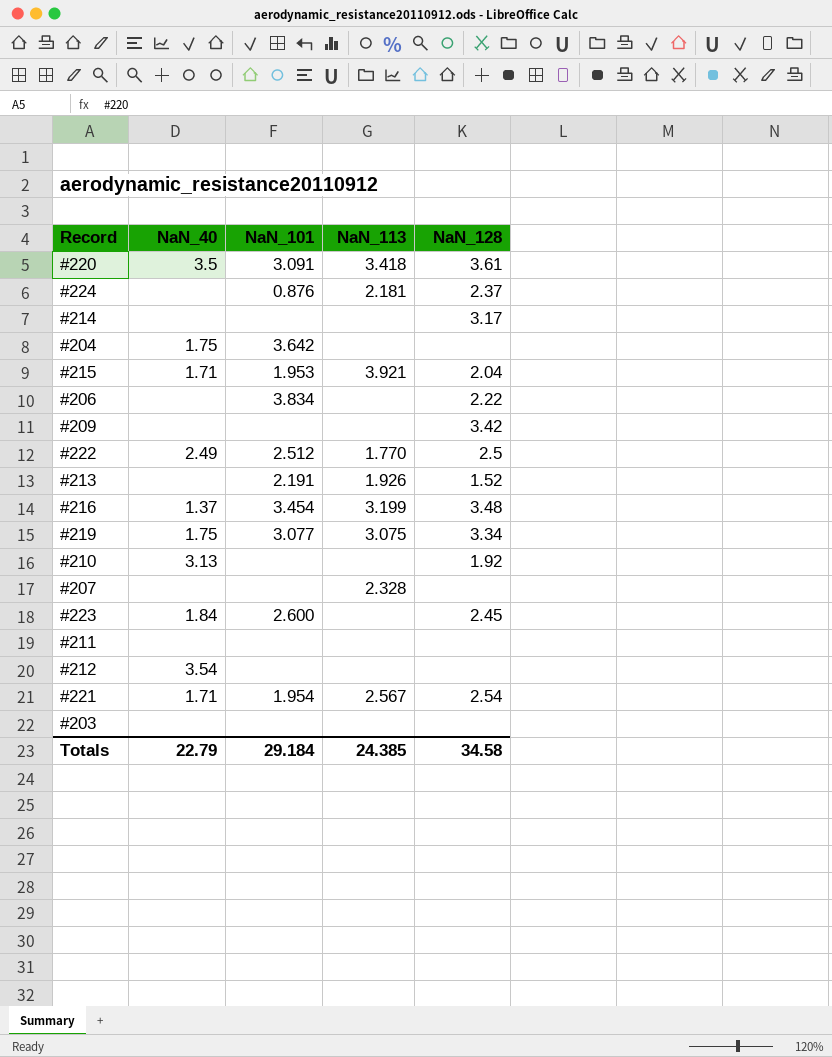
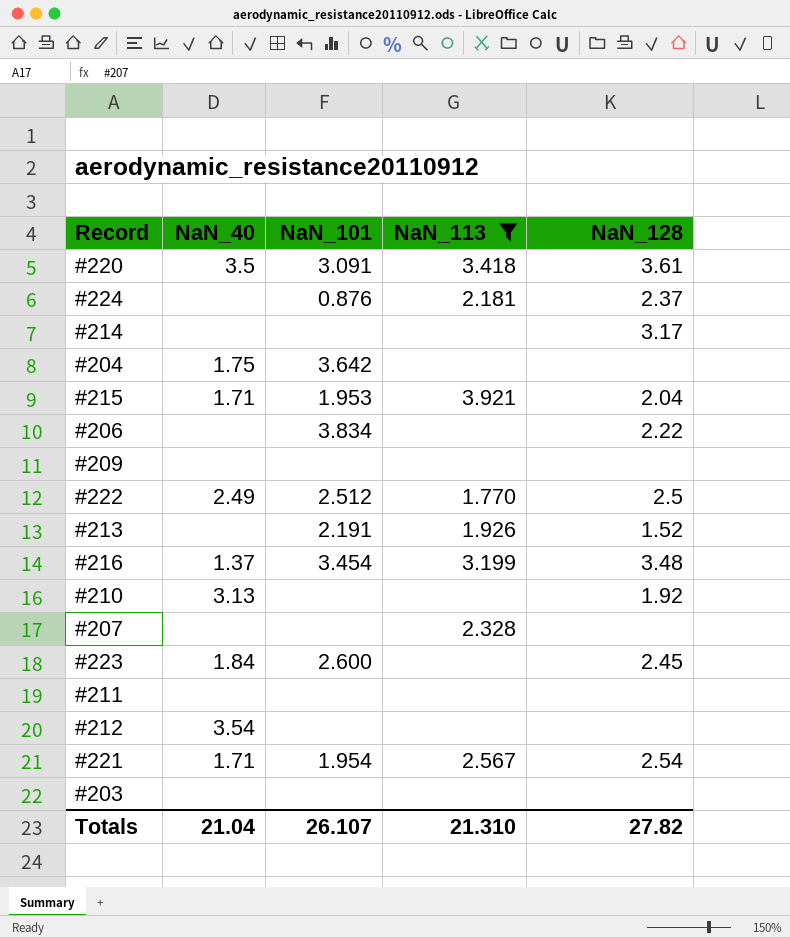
filter: none -> NaN_113 != 3.075
#209 | NaN_128: 3.42 -> none
Totals | NaN_40: 22.79 -> 21.04
Totals | NaN_101: 29.184 -> 26.107
Totals | NaN_113: 24.385 -> 21.310
Totals | NaN_128: 34.58 -> 27.82

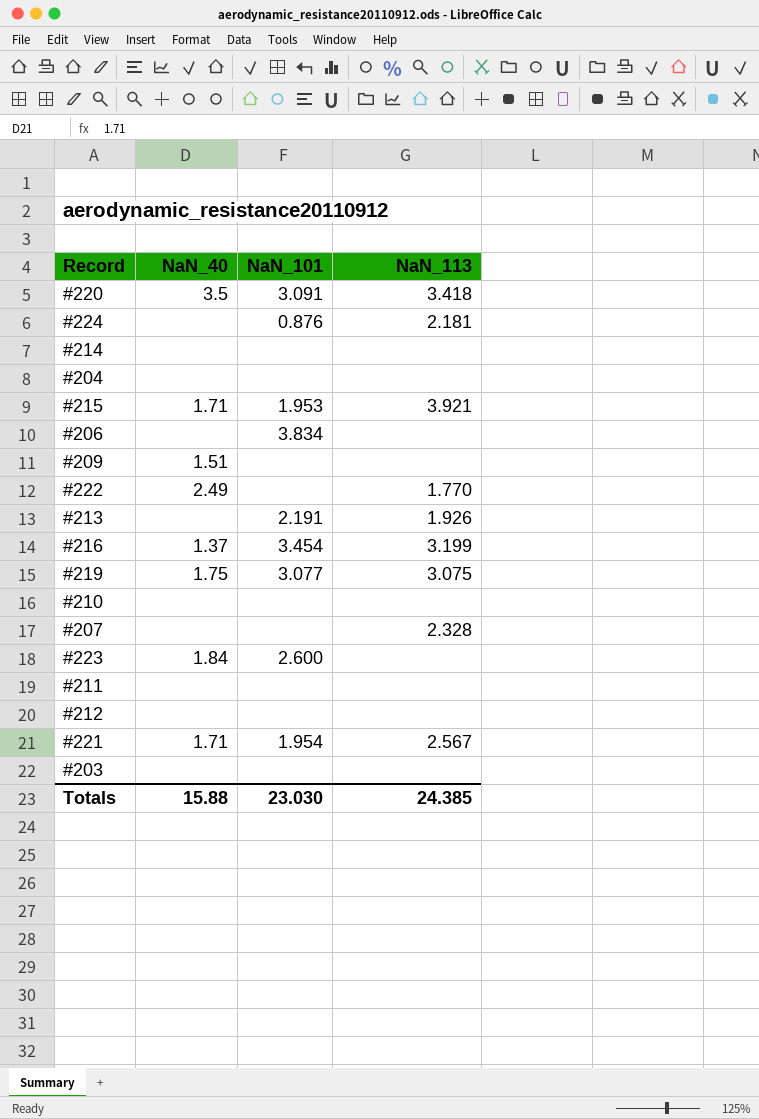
filter: NaN_113 != 3.075 -> none
column NaN_128 | position: 5 -> none
#204 | NaN_40: 1.75 -> none
#204 | NaN_101: 3.642 -> none
#209 | NaN_40: none -> 1.51
#222 | NaN_101: 2.512 -> none
#210 | NaN_40: 3.13 -> none
#212 | NaN_40: 3.54 -> none
Totals | NaN_40: 21.04 -> 15.88
Totals | NaN_101: 26.107 -> 23.030
Totals | NaN_113: 21.310 -> 24.385

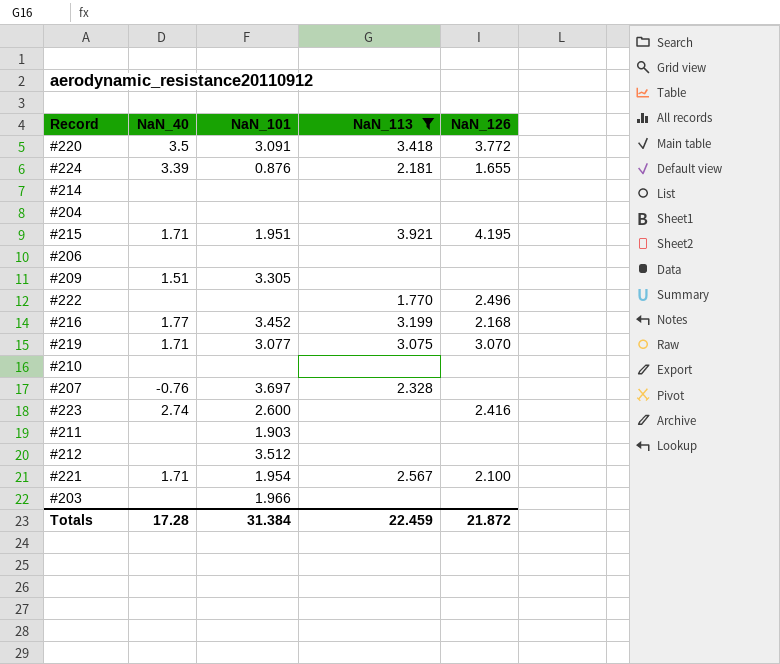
filter: none -> NaN_113 != 1.926
column NaN_126 | position: none -> 5
#224 | NaN_40: none -> 3.39
#215 | NaN_101: 1.953 -> 1.951
#206 | NaN_101: 3.834 -> none
#209 | NaN_101: none -> 3.305
#222 | NaN_40: 2.49 -> none
#216 | NaN_40: 1.37 -> 1.77
#216 | NaN_101: 3.454 -> 3.452
#219 | NaN_40: 1.75 -> 1.71
#207 | NaN_40: none -> -0.76
#207 | NaN_101: none -> 3.697
#223 | NaN_40: 1.84 -> 2.74
#211 | NaN_101: none -> 1.903
#212 | NaN_101: none -> 3.512
#203 | NaN_101: none -> 1.966
Totals | NaN_40: 15.88 -> 17.28
Totals | NaN_101: 23.030 -> 31.384
Totals | NaN_113: 24.385 -> 22.459

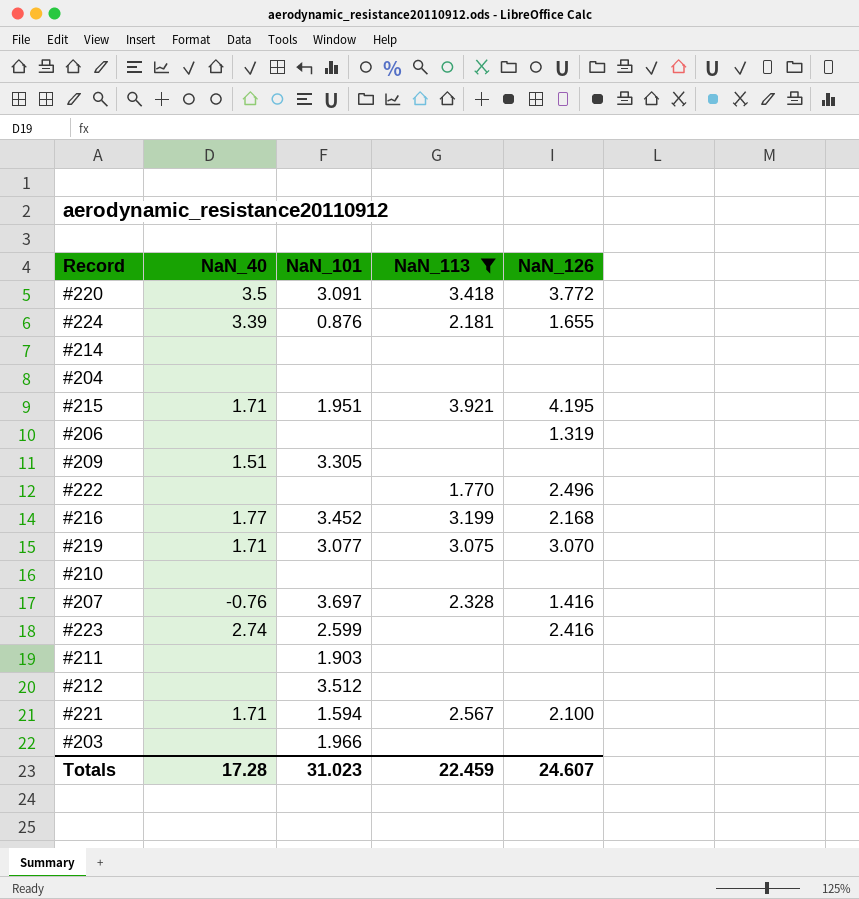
#206 | NaN_126: none -> 1.319
#207 | NaN_126: none -> 1.416
#223 | NaN_101: 2.600 -> 2.599
#221 | NaN_101: 1.954 -> 1.594
Totals | NaN_101: 31.384 -> 31.023
Totals | NaN_126: 21.872 -> 24.607

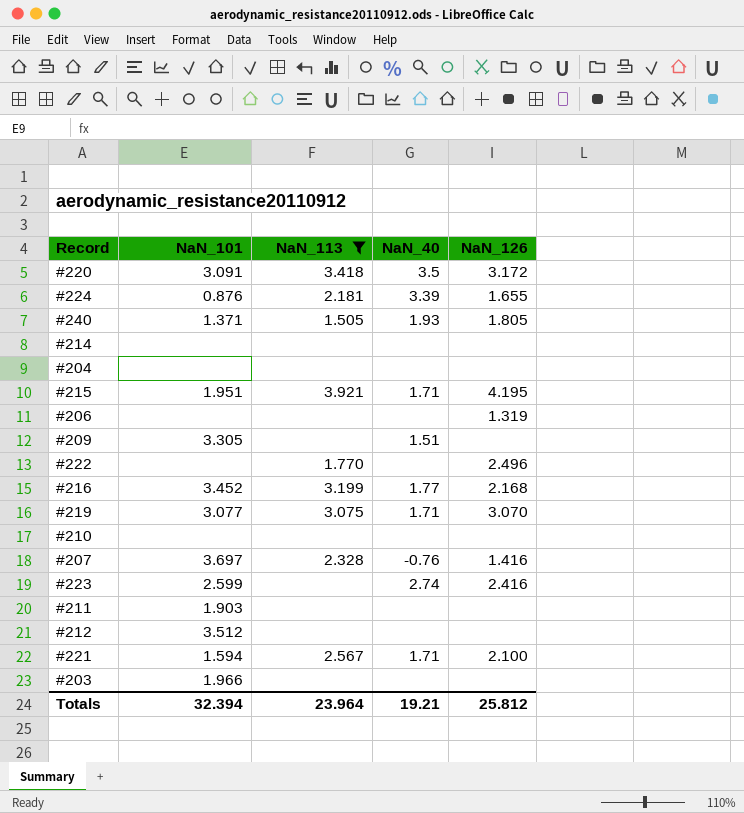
column NaN_40 | position: 2 -> 4
#220 | NaN_126: 3.772 -> 3.172
row #240: none -> 1.371 | 1.505 | 1.93 | 1.805
Totals | NaN_101: 31.023 -> 32.394
Totals | NaN_113: 22.459 -> 23.964
Totals | NaN_40: 17.28 -> 19.21
Totals | NaN_126: 24.607 -> 25.812

